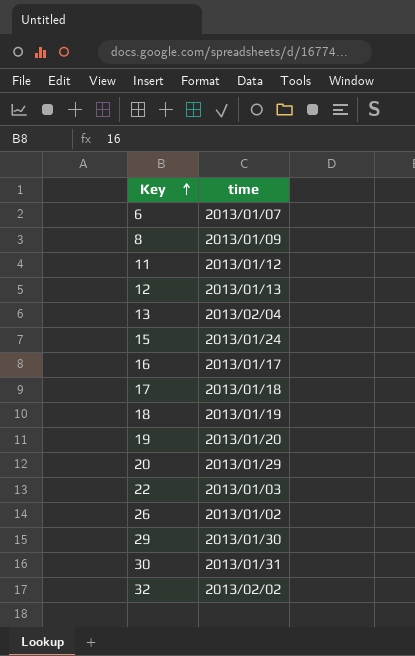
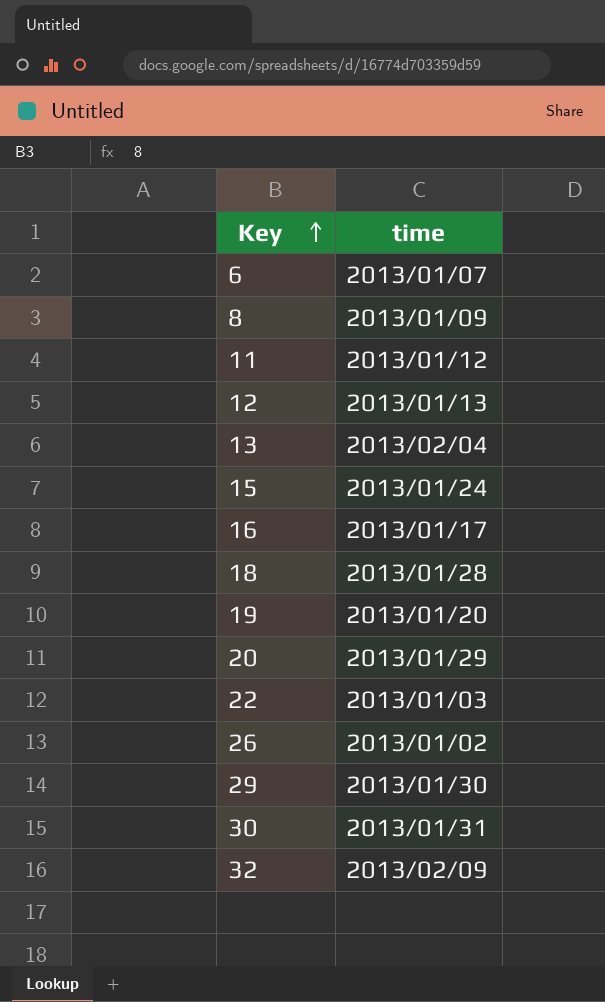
row 17: 2013/01/18 -> none
18 | time: 2013/01/19 -> 2013/01/28
32 | time: 2013/02/02 -> 2013/02/09

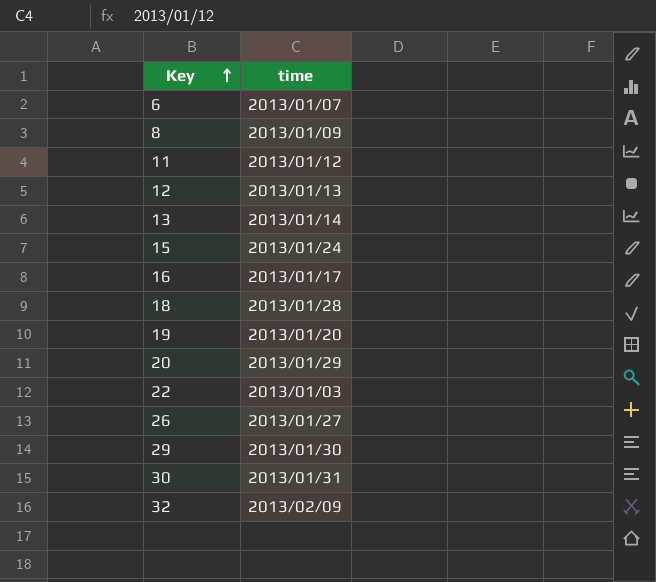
13 | time: 2013/02/04 -> 2013/01/14
26 | time: 2013/01/02 -> 2013/01/27

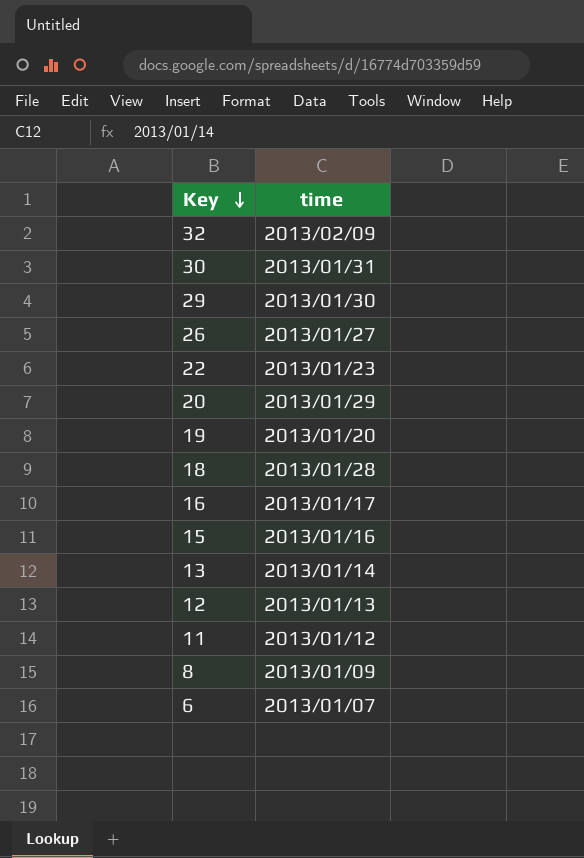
row order: Key ascending -> Key descending
22 | time: 2013/01/03 -> 2013/01/23
15 | time: 2013/01/24 -> 2013/01/16

